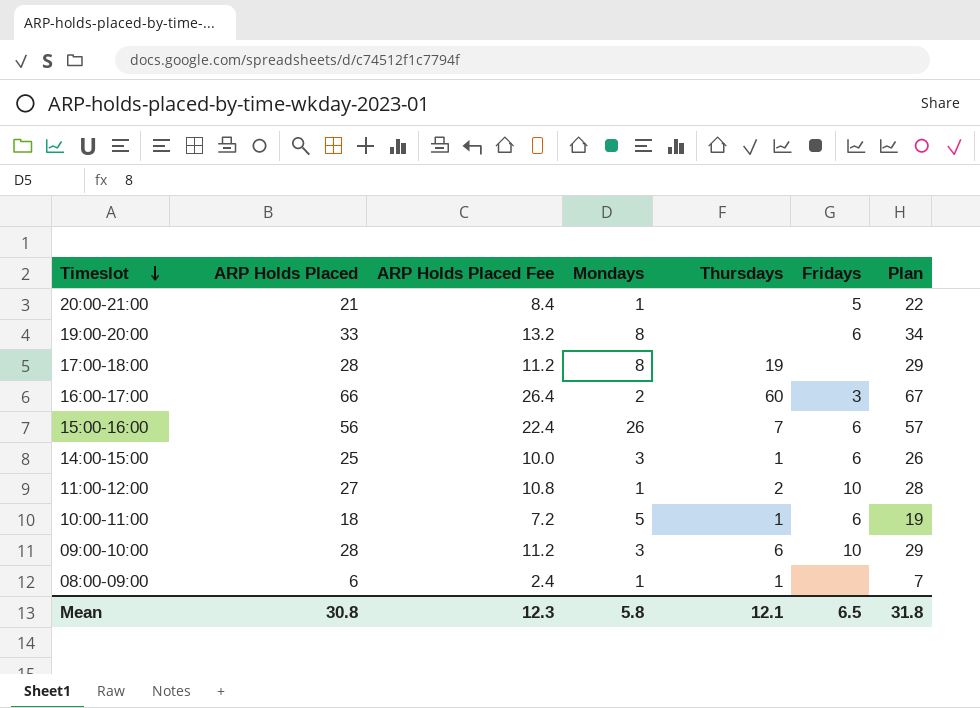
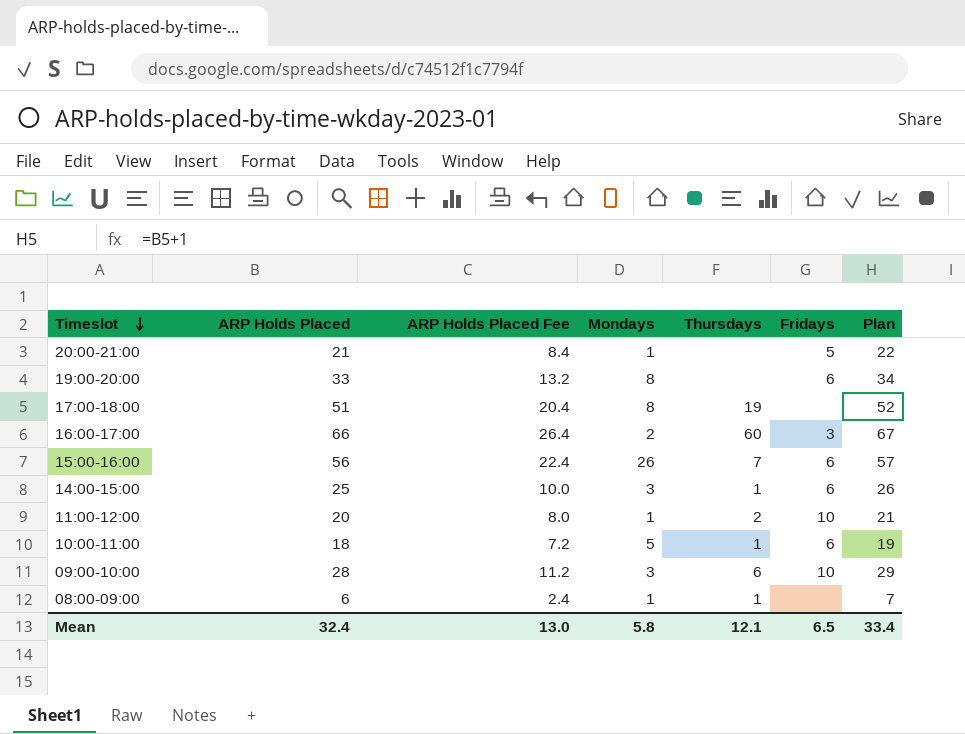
17:00-18:00 | ARP Holds Placed: 28 -> 51
17:00-18:00 | ARP Holds Placed Fee: 11.2 -> 20.4
17:00-18:00 | Plan: 29 -> 52
11:00-12:00 | ARP Holds Placed: 27 -> 20
11:00-12:00 | ARP Holds Placed Fee: 10.8 -> 8.0
11:00-12:00 | Plan: 28 -> 21
Mean | ARP Holds Placed: 30.8 -> 32.4
Mean | ARP Holds Placed Fee: 12.3 -> 13.0
Mean | Plan: 31.8 -> 33.4

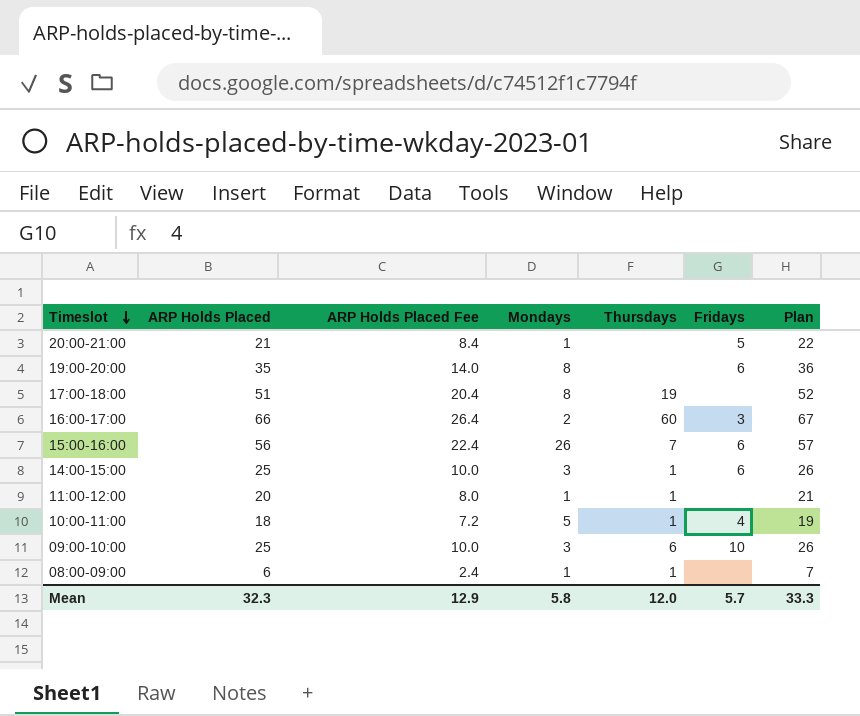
19:00-20:00 | ARP Holds Placed: 33 -> 35
19:00-20:00 | ARP Holds Placed Fee: 13.2 -> 14.0
19:00-20:00 | Plan: 34 -> 36
11:00-12:00 | Thursdays: 2 -> 1
11:00-12:00 | Fridays: 10 -> none
10:00-11:00 | Fridays: 6 -> 4
09:00-10:00 | ARP Holds Placed: 28 -> 25
09:00-10:00 | ARP Holds Placed Fee: 11.2 -> 10.0
09:00-10:00 | Plan: 29 -> 26
Mean | ARP Holds Placed: 32.4 -> 32.3
Mean | ARP Holds Placed Fee: 13.0 -> 12.9
Mean | Thursdays: 12.1 -> 12.0
Mean | Fridays: 6.5 -> 5.7
Mean | Plan: 33.4 -> 33.3

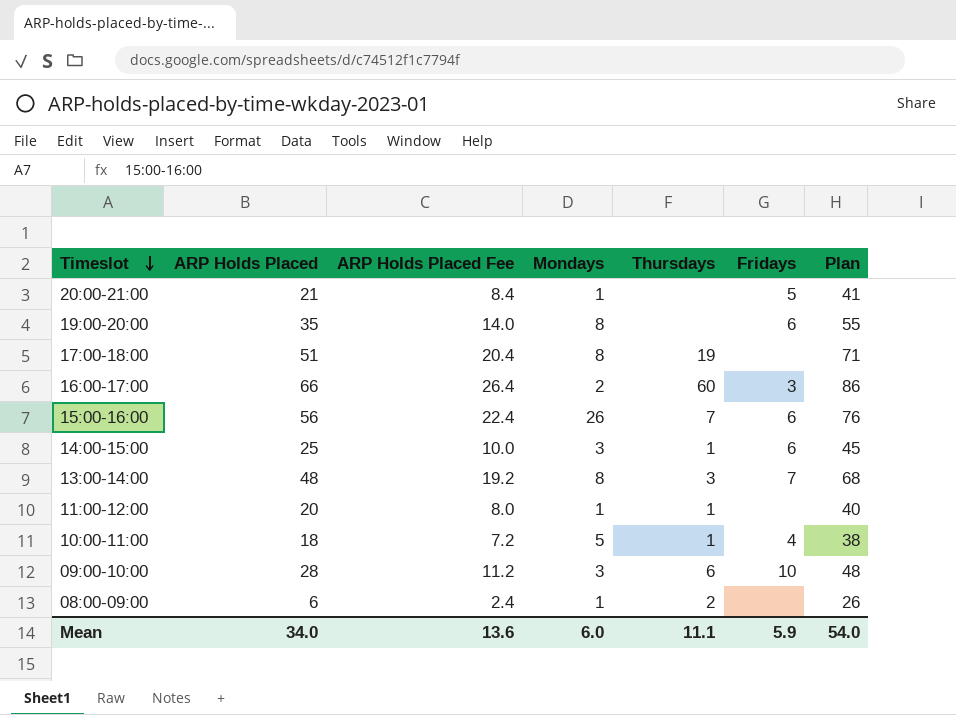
column Plan | formula: [ARP Holds Placed] + 1 -> [ARP Holds Placed] + 20
row 13:00-14:00: none -> 48 | 19.2 | 8 | 3 | 7 | 68
09:00-10:00 | ARP Holds Placed: 25 -> 28
09:00-10:00 | ARP Holds Placed Fee: 10.0 -> 11.2
08:00-09:00 | Thursdays: 1 -> 2
Mean | ARP Holds Placed: 32.3 -> 34.0
Mean | ARP Holds Placed Fee: 12.9 -> 13.6
Mean | Mondays: 5.8 -> 6.0
Mean | Thursdays: 12.0 -> 11.1
Mean | Fridays: 5.7 -> 5.9
Mean | Plan: 33.3 -> 54.0

